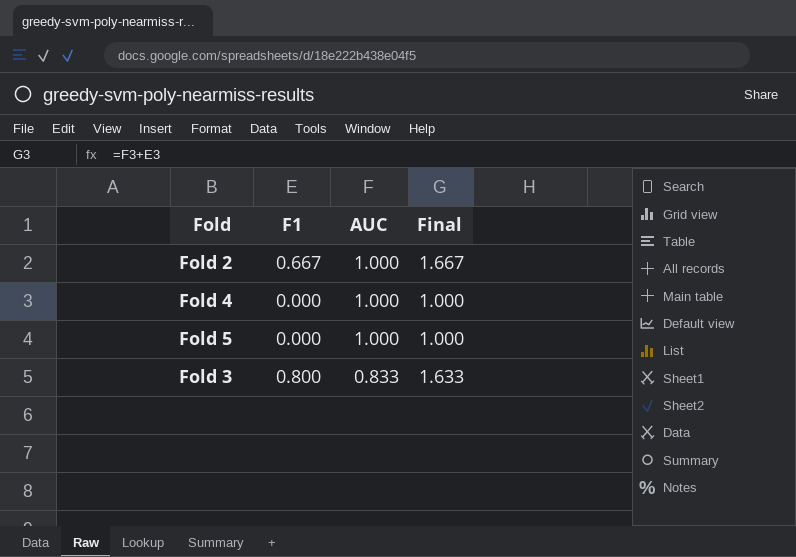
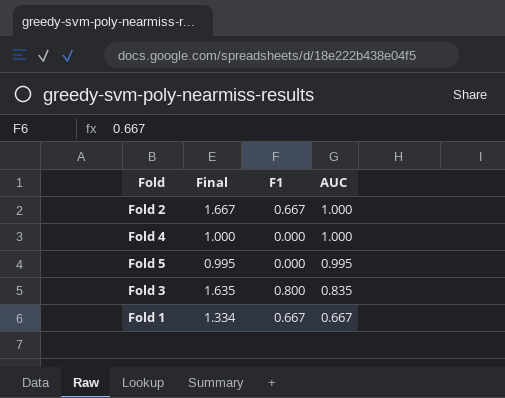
column Final | position: 4 -> 2
Fold 5 | Final: 1.000 -> 0.995
Fold 5 | AUC: 1.000 -> 0.995
Fold 3 | Final: 1.633 -> 1.635
Fold 3 | AUC: 0.833 -> 0.835
row Fold 1: none -> 1.334 | 0.667 | 0.667

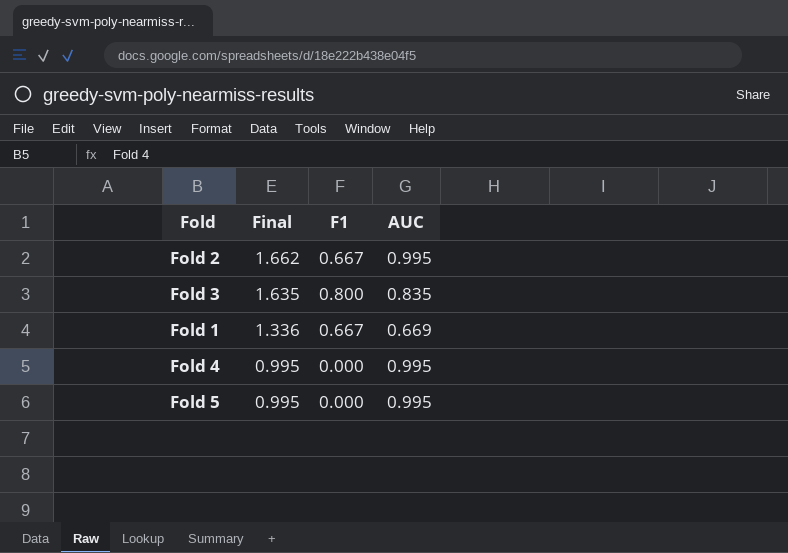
row order: AUC descending -> Final descending
Fold 2 | Final: 1.667 -> 1.662
Fold 2 | AUC: 1.000 -> 0.995
Fold 1 | Final: 1.334 -> 1.336
Fold 1 | AUC: 0.667 -> 0.669
Fold 4 | Final: 1.000 -> 0.995
Fold 4 | AUC: 1.000 -> 0.995

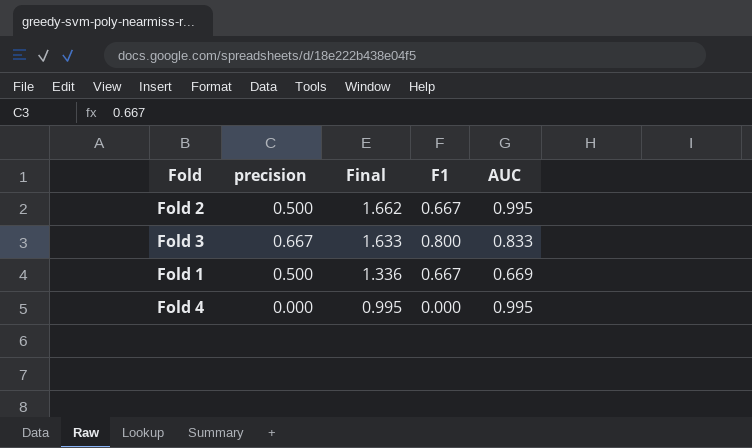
column precision | position: none -> 2
row Fold 5: 0.995 | 0.000 | 0.995 -> none
Fold 3 | Final: 1.635 -> 1.633
Fold 3 | AUC: 0.835 -> 0.833

